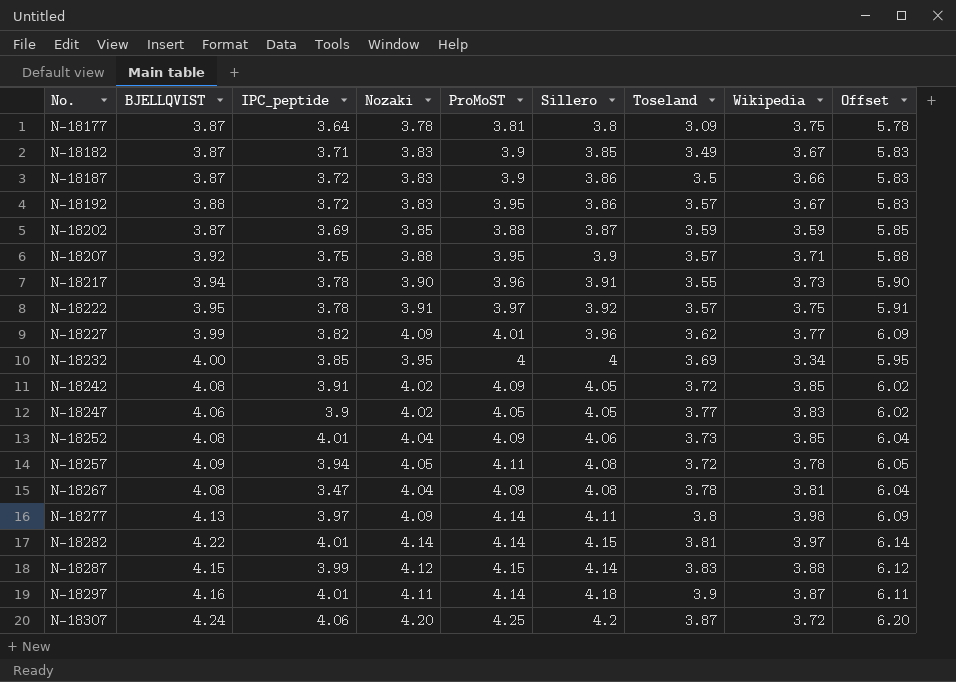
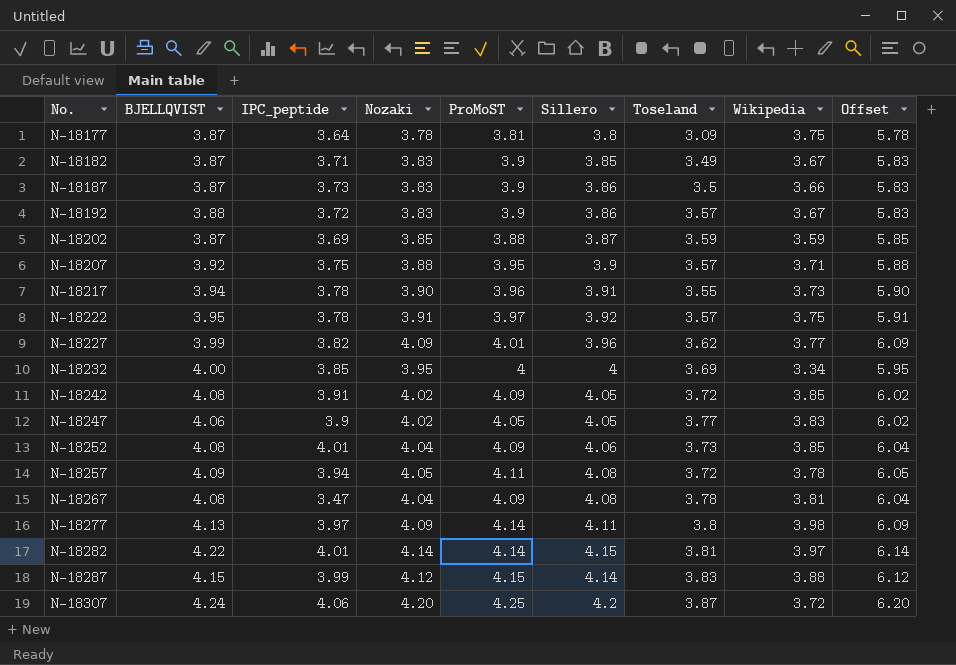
row N-18297: 4.16 | 4.01 | 4.11 | 4.14 | 4.18 | 3.9 | 3.87 | 6.11 -> none
N-18187 | IPC_peptide: 3.72 -> 3.73
N-18192 | ProMoST: 3.95 -> 3.9

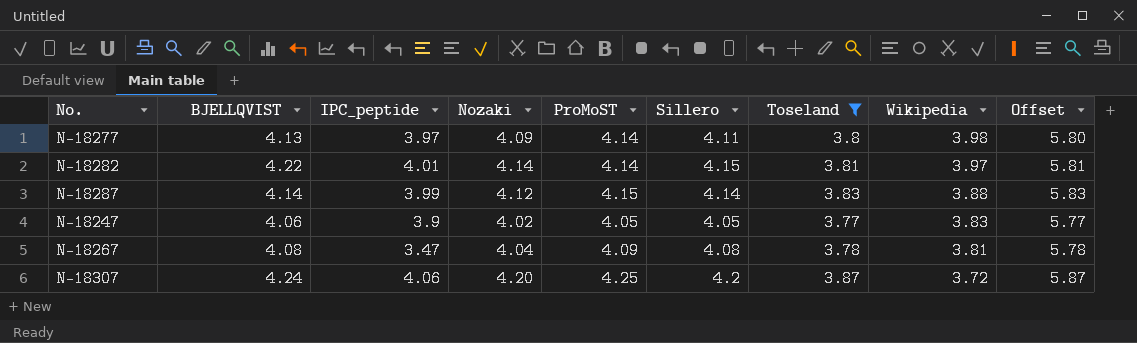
filter: none -> Toseland >= 3.77
row order: No. ascending -> Wikipedia descending
column Offset | formula: [Nozaki] + 2 -> [Toseland] + 2
N-18287 | BJELLQVIST: 4.15 -> 4.14

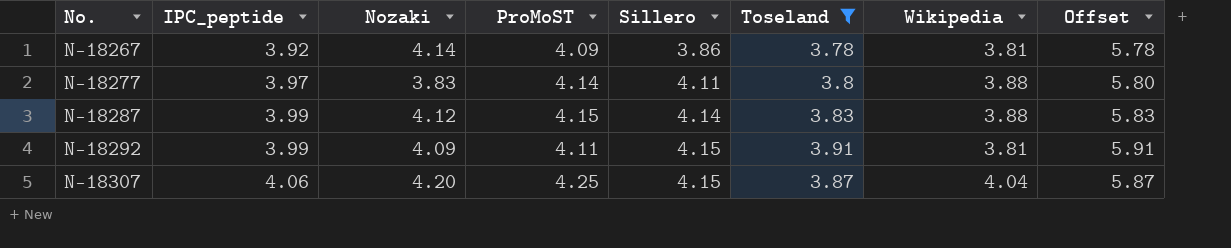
row order: Wikipedia descending -> No. ascending
column BJELLQVIST | position: 2 -> none
row N-18282: 4.22 | 4.01 | 4.14 | 4.14 | 4.15 | 3.81 | 3.97 | 5.81 -> none
row N-18247: 4.06 | 3.9 | 4.02 | 4.05 | 4.05 | 3.77 | 3.83 | 5.77 -> none
N-18267 | IPC_peptide: 3.47 -> 3.92
N-18267 | Nozaki: 4.04 -> 4.14
N-18267 | Sillero: 4.08 -> 3.86
N-18277 | Nozaki: 4.09 -> 3.83
N-18277 | Wikipedia: 3.98 -> 3.88
row N-18292: none -> 3.99 | 4.09 | 4.11 | 4.15 | 3.91 | 3.81 | 5.91
N-18307 | Sillero: 4.2 -> 4.15
N-18307 | Wikipedia: 3.72 -> 4.04

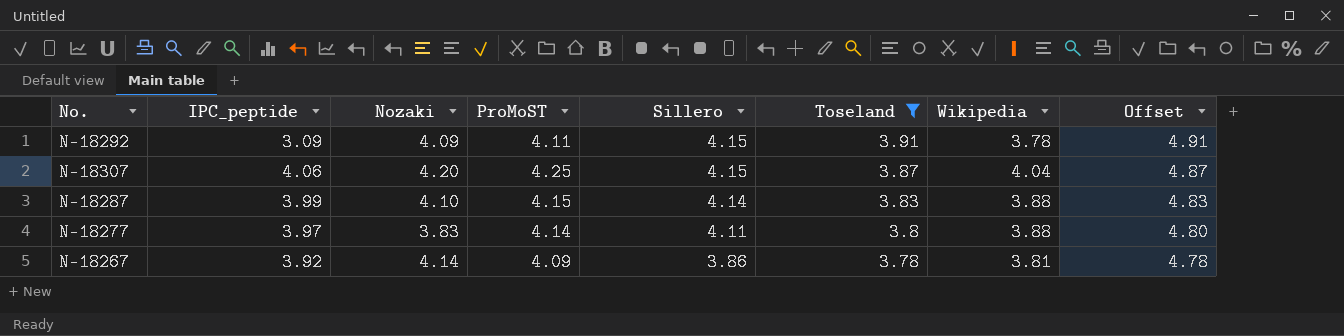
row order: No. ascending -> Sillero descending
column Offset | formula: [Toseland] + 2 -> [Toseland] + 1
N-18292 | IPC_peptide: 3.99 -> 3.09
N-18292 | Wikipedia: 3.81 -> 3.78
N-18287 | Nozaki: 4.12 -> 4.10

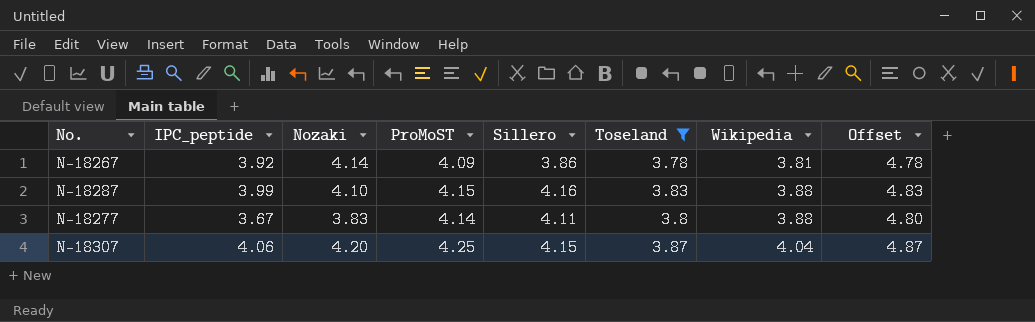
row order: Sillero descending -> Wikipedia ascending
row N-18292: 3.09 | 4.09 | 4.11 | 4.15 | 3.91 | 3.78 | 4.91 -> none
N-18287 | Sillero: 4.14 -> 4.16
N-18277 | IPC_peptide: 3.97 -> 3.67

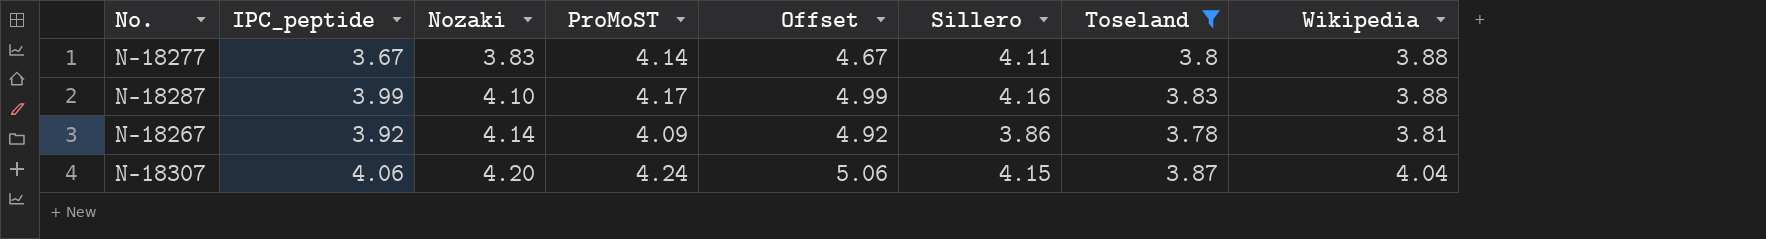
row order: Wikipedia ascending -> Nozaki ascending
column Offset | formula: [Toseland] + 1 -> [IPC_peptide] + 1
column Offset | position: 8 -> 5
N-18287 | ProMoST: 4.15 -> 4.17
N-18307 | ProMoST: 4.25 -> 4.24

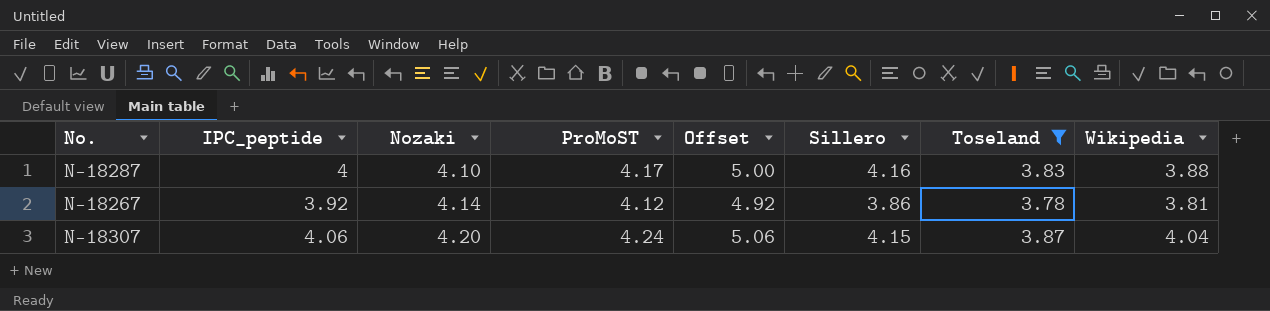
row N-18277: 3.67 | 3.83 | 4.14 | 4.67 | 4.11 | 3.8 | 3.88 -> none
N-18287 | IPC_peptide: 3.99 -> 4
N-18287 | Offset: 4.99 -> 5.00
N-18267 | ProMoST: 4.09 -> 4.12

